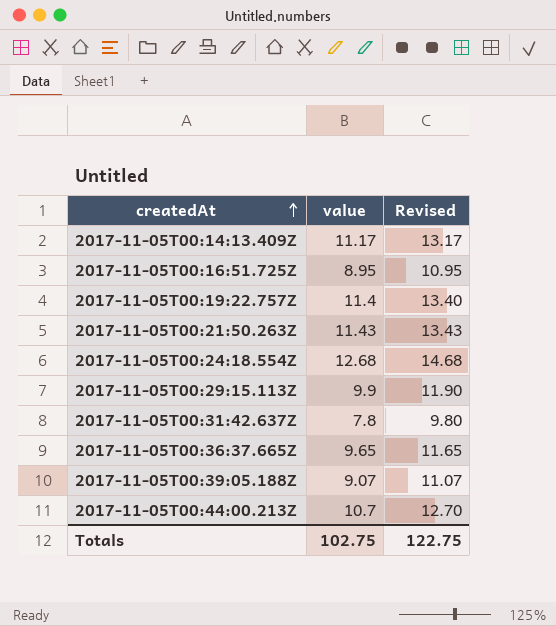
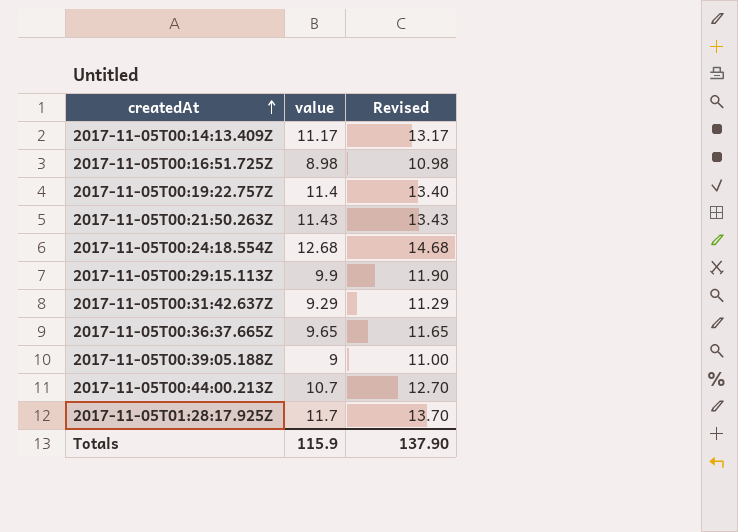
2017-11-05T00:16:51.725Z | value: 8.95 -> 8.98
2017-11-05T00:16:51.725Z | Revised: 10.95 -> 10.98
2017-11-05T00:31:42.637Z | value: 7.8 -> 9.29
2017-11-05T00:31:42.637Z | Revised: 9.80 -> 11.29
2017-11-05T00:39:05.188Z | value: 9.07 -> 9
2017-11-05T00:39:05.188Z | Revised: 11.07 -> 11.00
row 2017-11-05T01:28:17.925Z: none -> 11.7 | 13.70
Totals | value: 102.75 -> 115.9
Totals | Revised: 122.75 -> 137.90

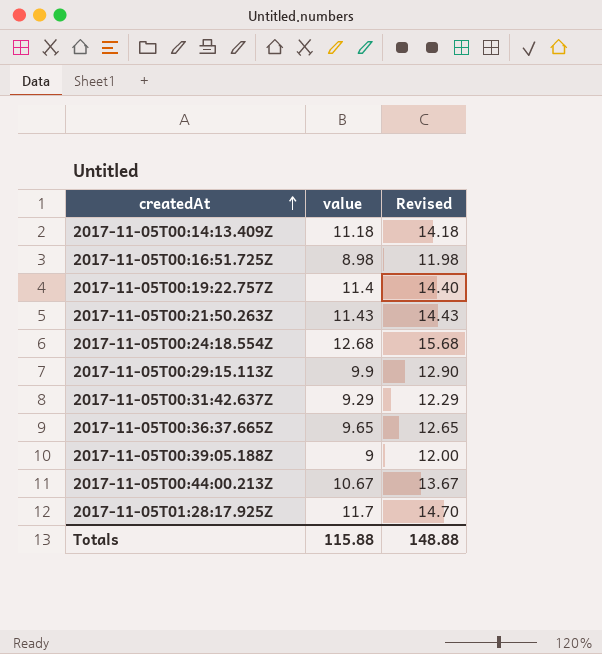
column Revised | formula: [value] + 2 -> [value] + 3
2017-11-05T00:14:13.409Z | value: 11.17 -> 11.18
2017-11-05T00:44:00.213Z | value: 10.7 -> 10.67
Totals | value: 115.9 -> 115.88
Totals | Revised: 137.90 -> 148.88

